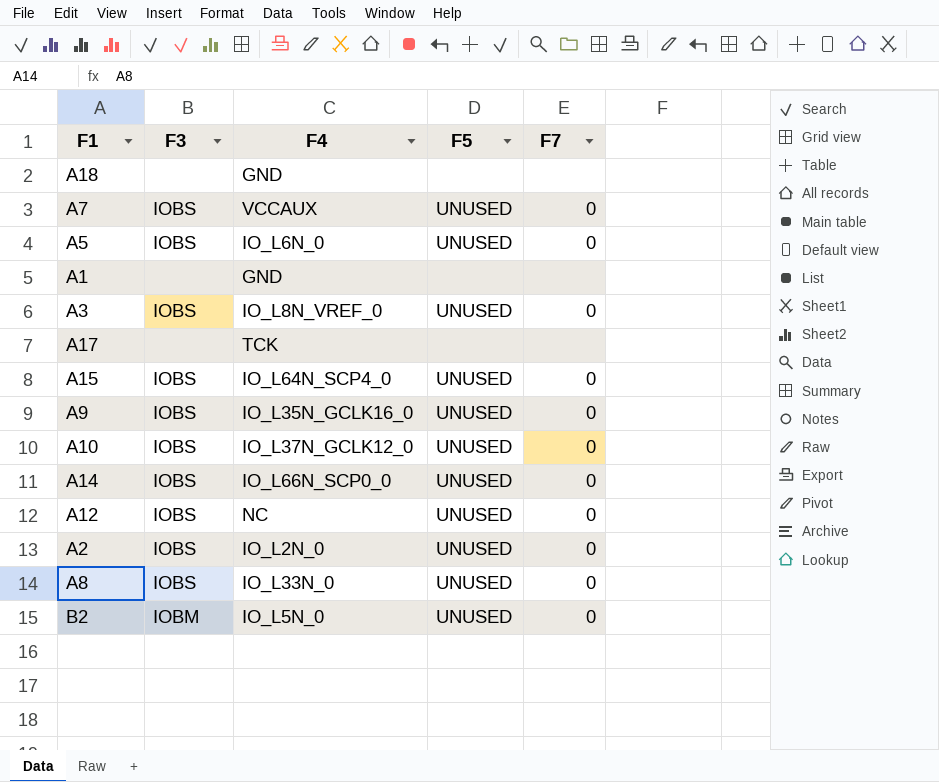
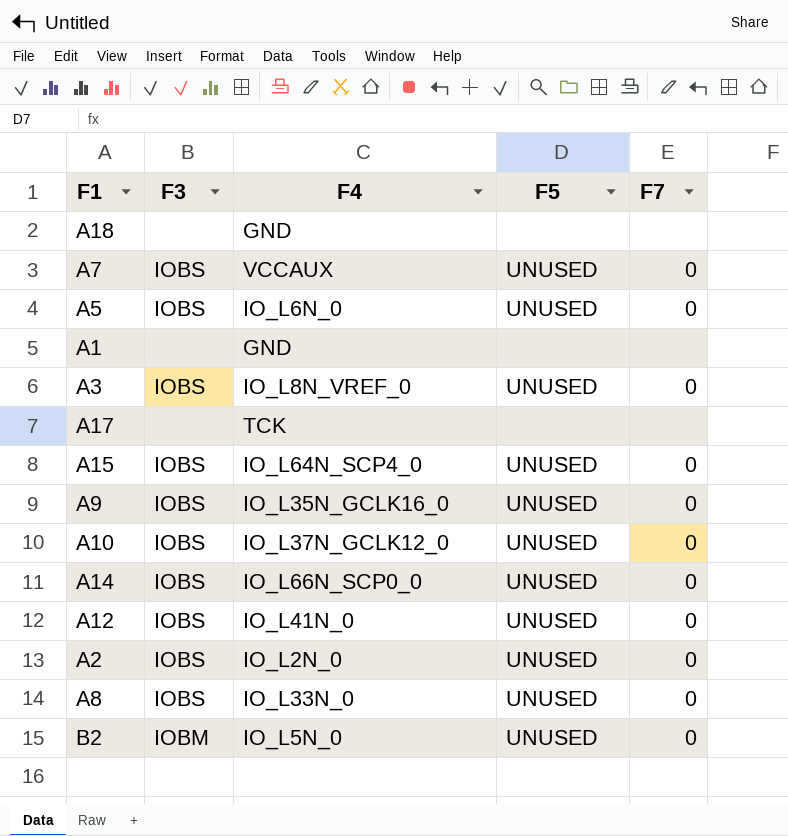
A12 | F4: NC -> IO_L41N_0

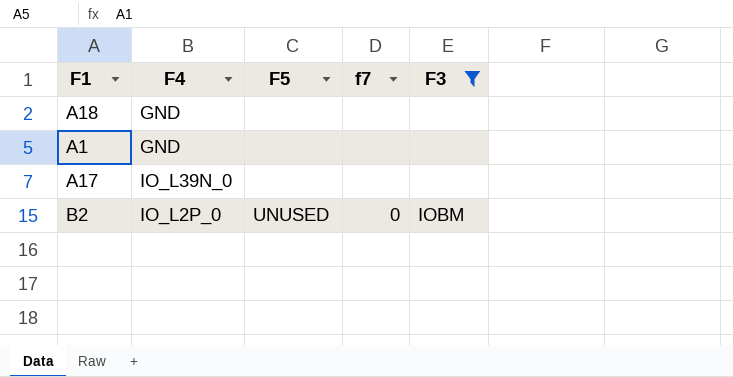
filter: none -> F3 != IOBS
column name: F7 -> f7
column F3 | position: 2 -> 5
A17 | F4: TCK -> IO_L39N_0
B2 | F4: IO_L5N_0 -> IO_L2P_0

